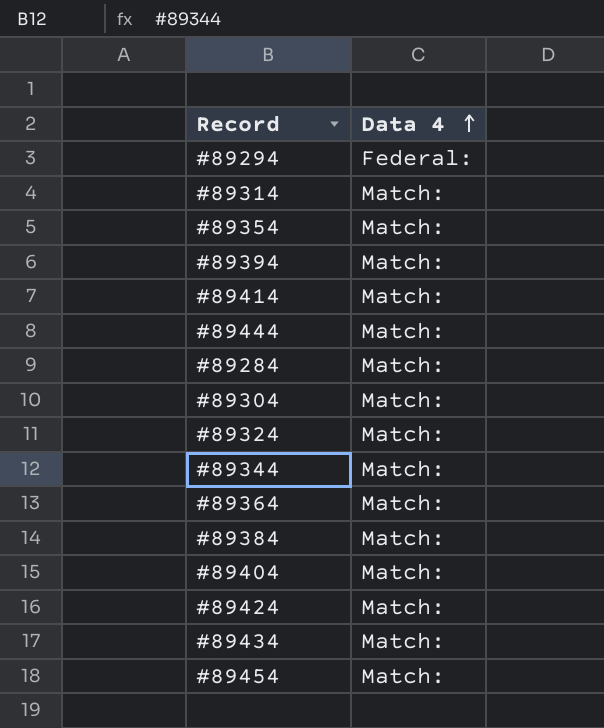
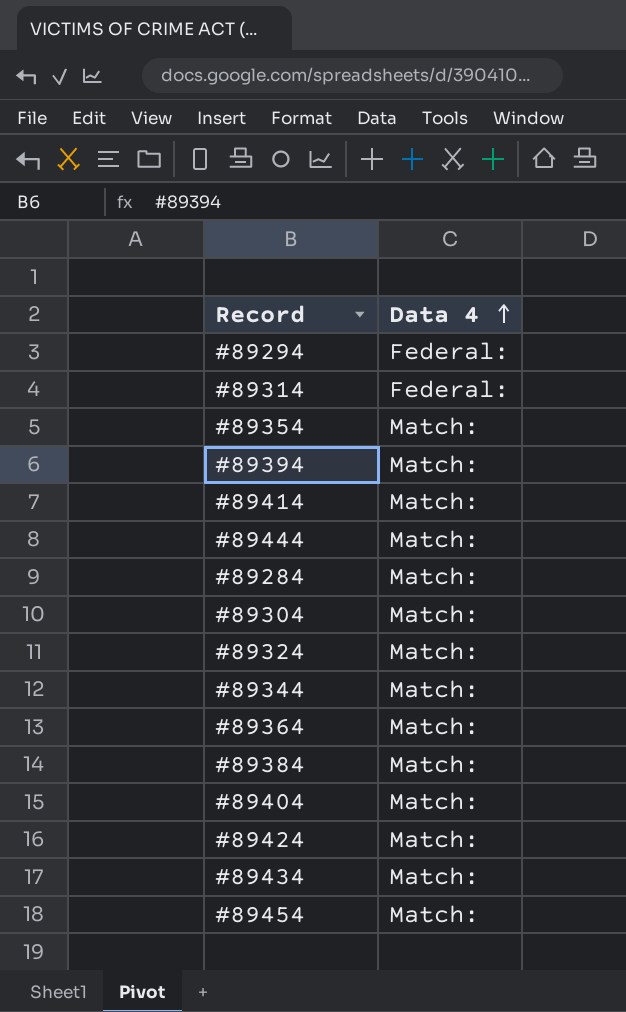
#89314 | Data 4: Match: -> Federal:

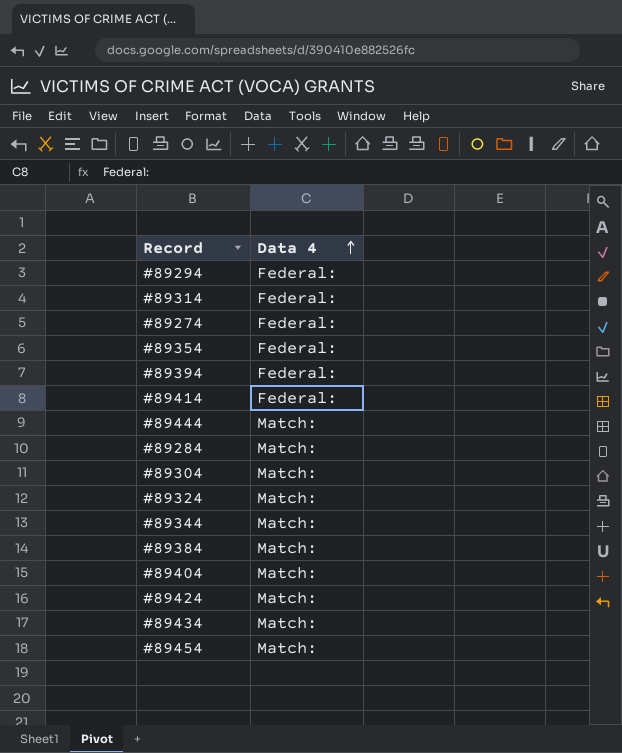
row #89364: Match: -> none
row #89274: none -> Federal:
#89354 | Data 4: Match: -> Federal:
#89394 | Data 4: Match: -> Federal:
#89414 | Data 4: Match: -> Federal:

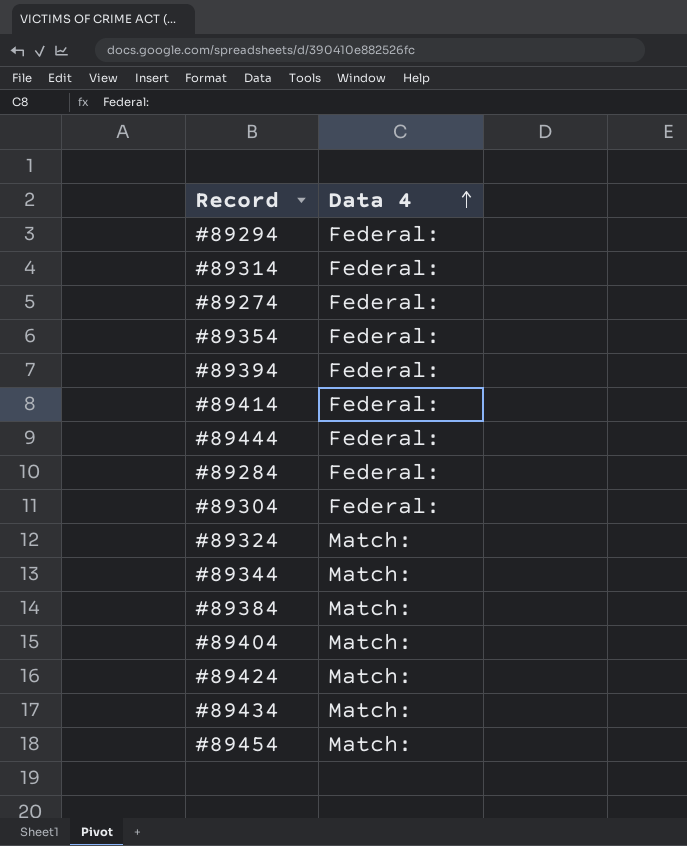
#89444 | Data 4: Match: -> Federal:
#89284 | Data 4: Match: -> Federal:
#89304 | Data 4: Match: -> Federal:

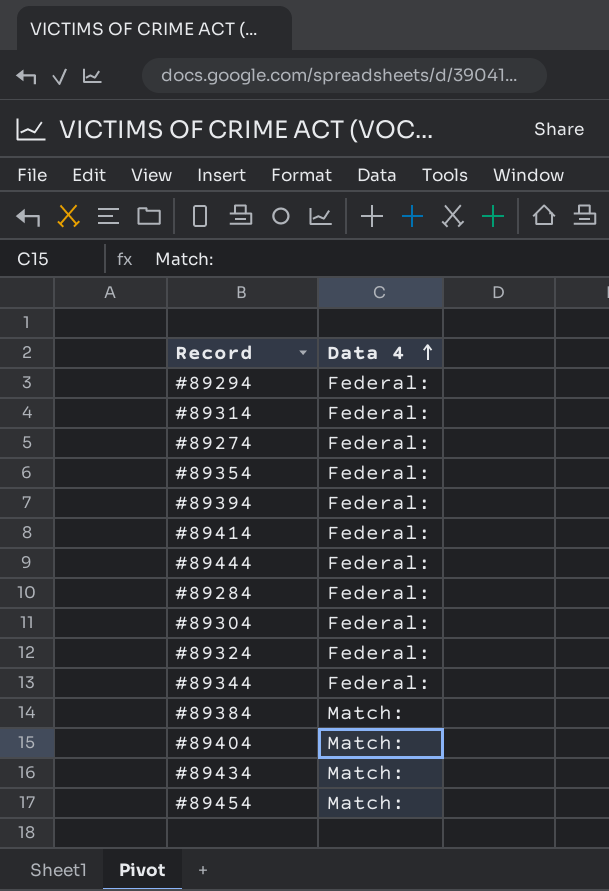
row #89424: Match: -> none
#89324 | Data 4: Match: -> Federal:
#89344 | Data 4: Match: -> Federal:

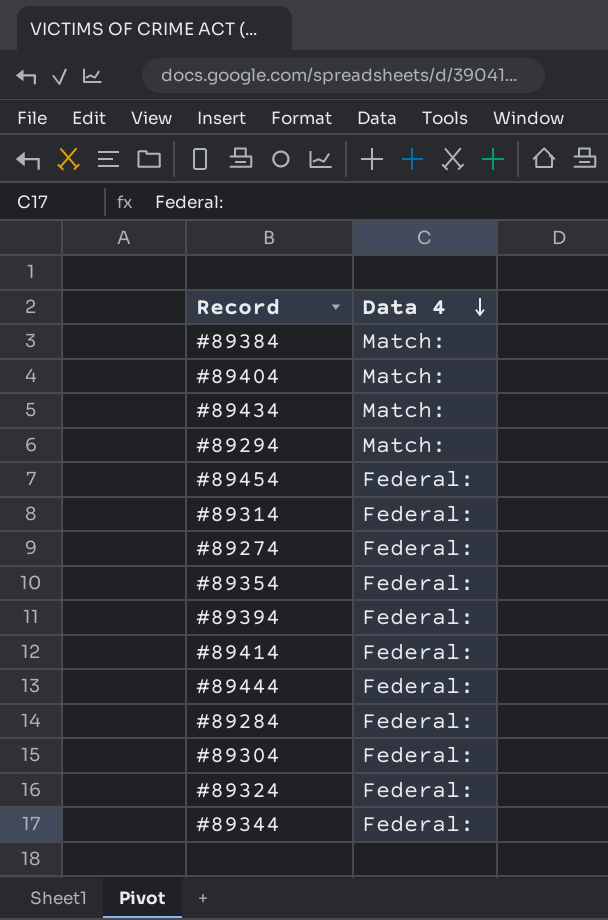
row order: Data 4 ascending -> Data 4 descending
#89294 | Data 4: Federal: -> Match:
#89454 | Data 4: Match: -> Federal:

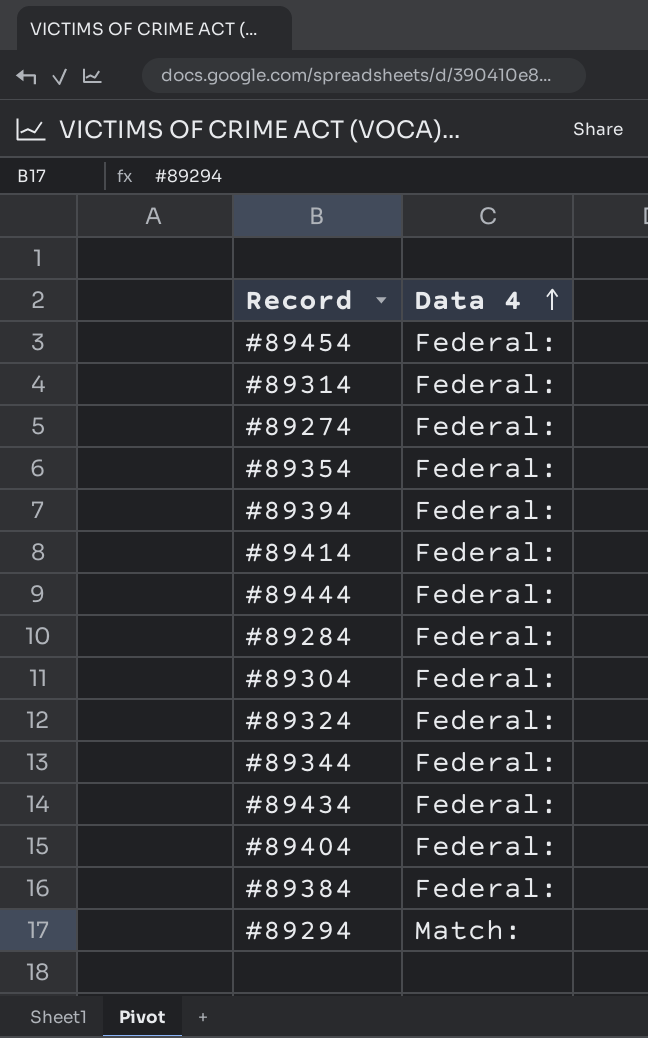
row order: Data 4 descending -> Data 4 ascending
#89434 | Data 4: Match: -> Federal:
#89404 | Data 4: Match: -> Federal:
#89384 | Data 4: Match: -> Federal:

